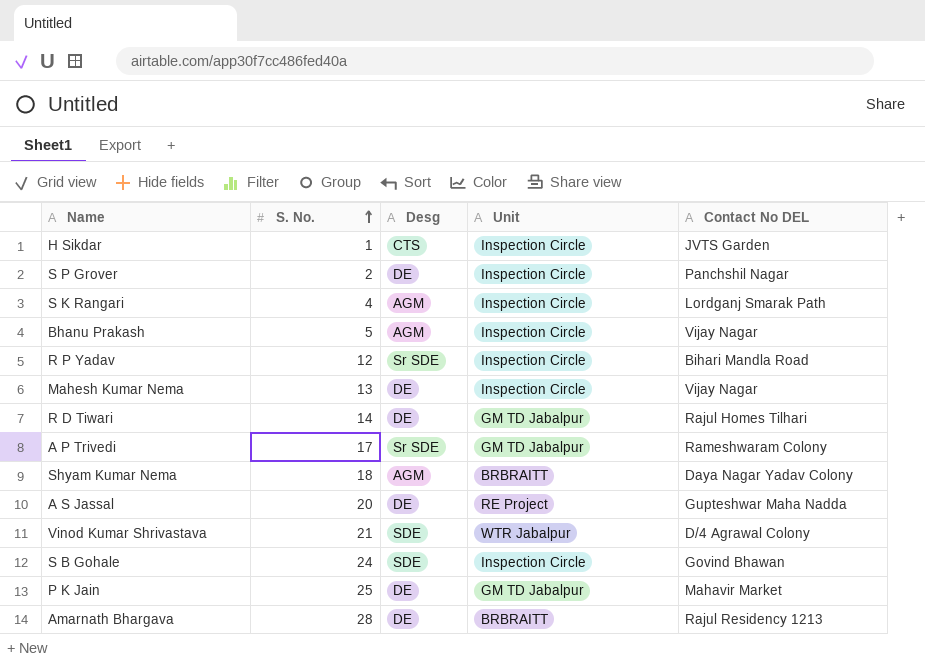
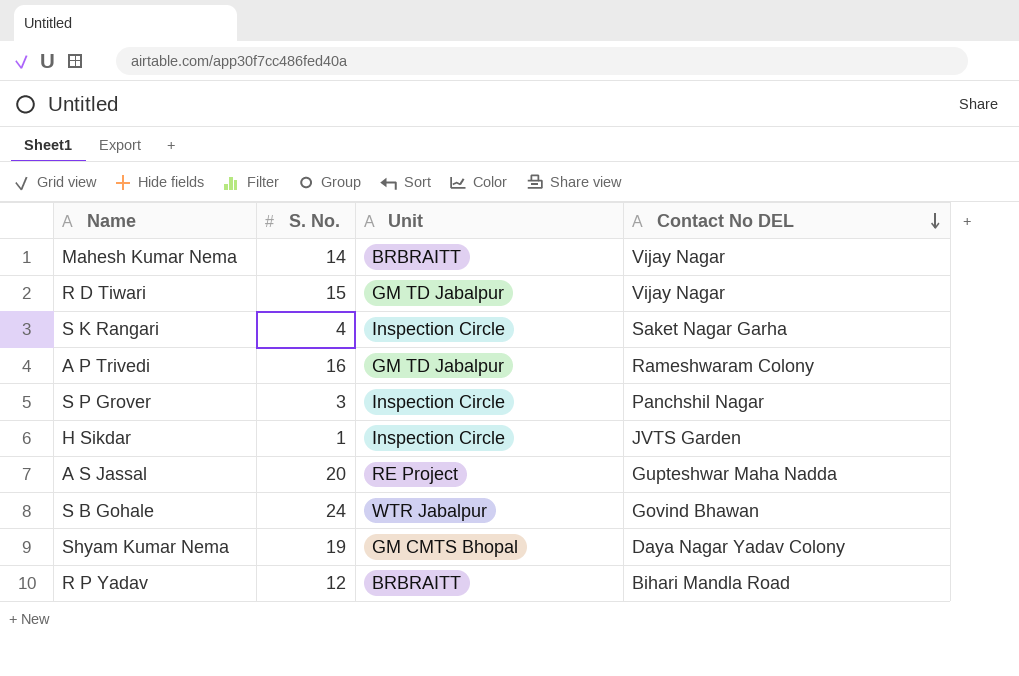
row order: S. No. ascending -> Contact No DEL descending
column Desg | position: 3 -> none
row Bhanu Prakash: 5 | AGM | Inspection Circle | Vijay Nagar -> none
row Vinod Kumar Shrivastava: 21 | SDE | WTR Jabalpur | D/4 Agrawal Colony -> none
row P K Jain: 25 | DE | GM TD Jabalpur | Mahavir Market -> none
row Amarnath Bhargava: 28 | DE | BRBRAITT | Rajul Residency 1213 -> none
Mahesh Kumar Nema | S. No.: 13 -> 14
Mahesh Kumar Nema | Unit: Inspection Circle -> BRBRAITT
R D Tiwari | S. No.: 14 -> 15
R D Tiwari | Contact No DEL: Rajul Homes Tilhari -> Vijay Nagar
S K Rangari | Contact No DEL: Lordganj Smarak Path -> Saket Nagar Garha
A P Trivedi | S. No.: 17 -> 16
S P Grover | S. No.: 2 -> 3
S B Gohale | Unit: Inspection Circle -> WTR Jabalpur
Shyam Kumar Nema | S. No.: 18 -> 19
Shyam Kumar Nema | Unit: BRBRAITT -> GM CMTS Bhopal
R P Yadav | Unit: Inspection Circle -> BRBRAITT

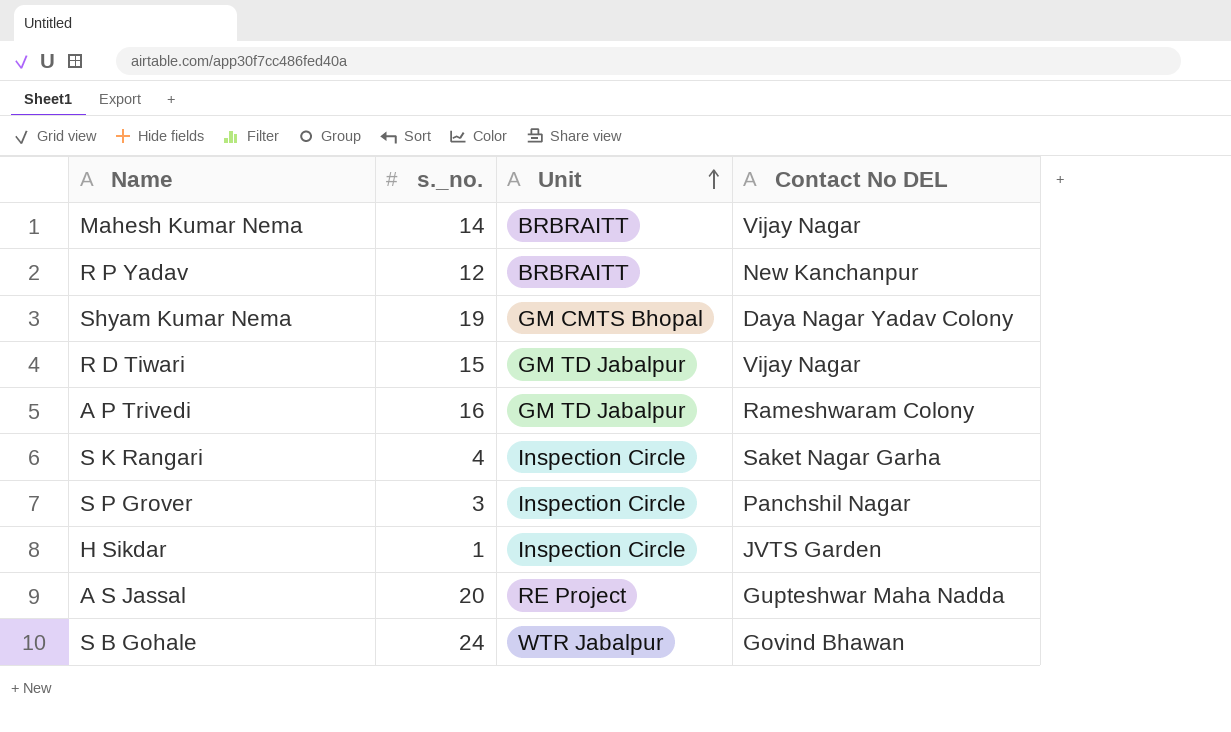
row order: Contact No DEL descending -> Unit ascending
column name: S. No. -> s._no.
R P Yadav | Contact No DEL: Bihari Mandla Road -> New Kanchanpur

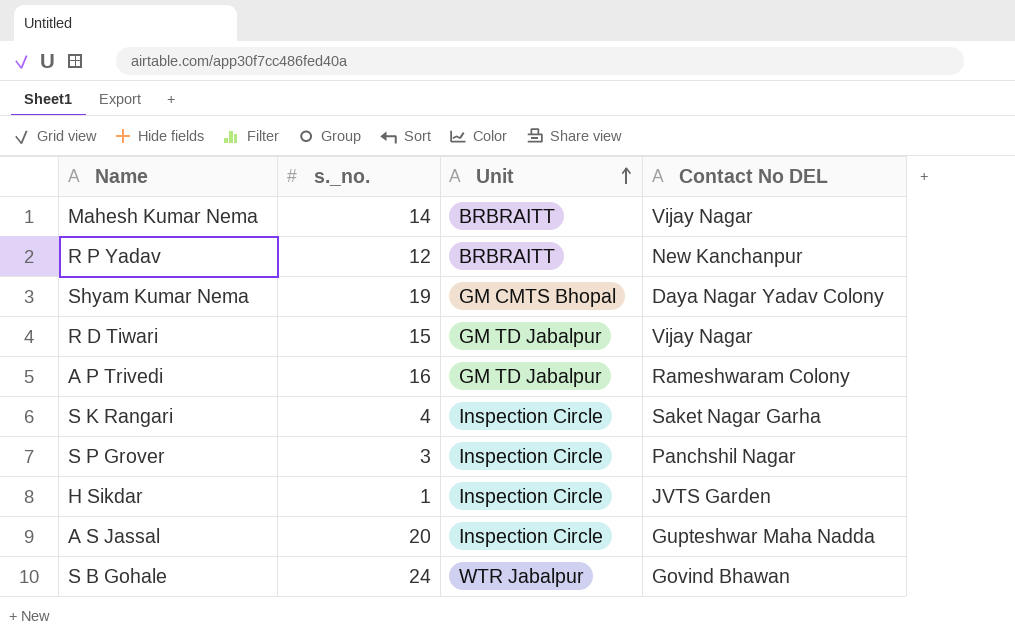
A S Jassal | Unit: RE Project -> Inspection Circle

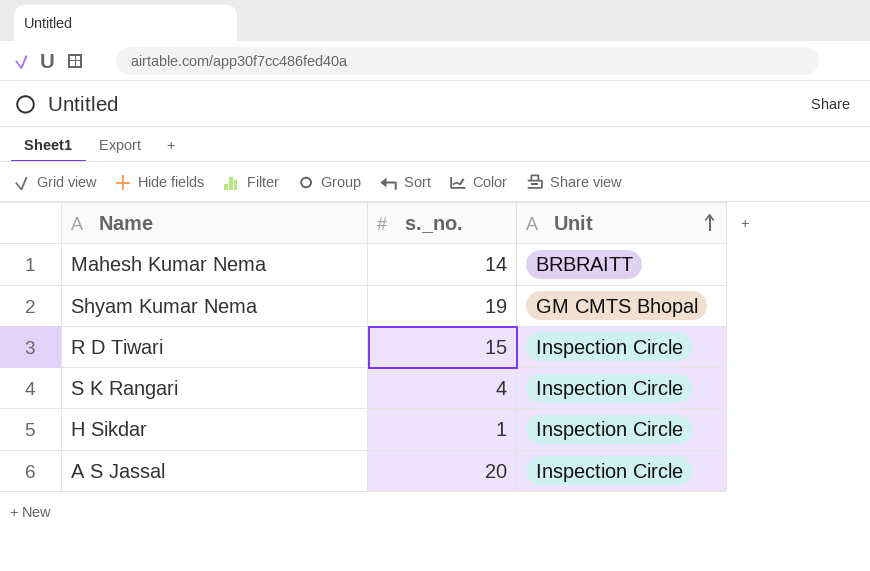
column Contact No DEL | position: 4 -> none
row R P Yadav: 12 | BRBRAITT | New Kanchanpur -> none
row A P Trivedi: 16 | GM TD Jabalpur | Rameshwaram Colony -> none
row S P Grover: 3 | Inspection Circle | Panchshil Nagar -> none
row S B Gohale: 24 | WTR Jabalpur | Govind Bhawan -> none
R D Tiwari | Unit: GM TD Jabalpur -> Inspection Circle

